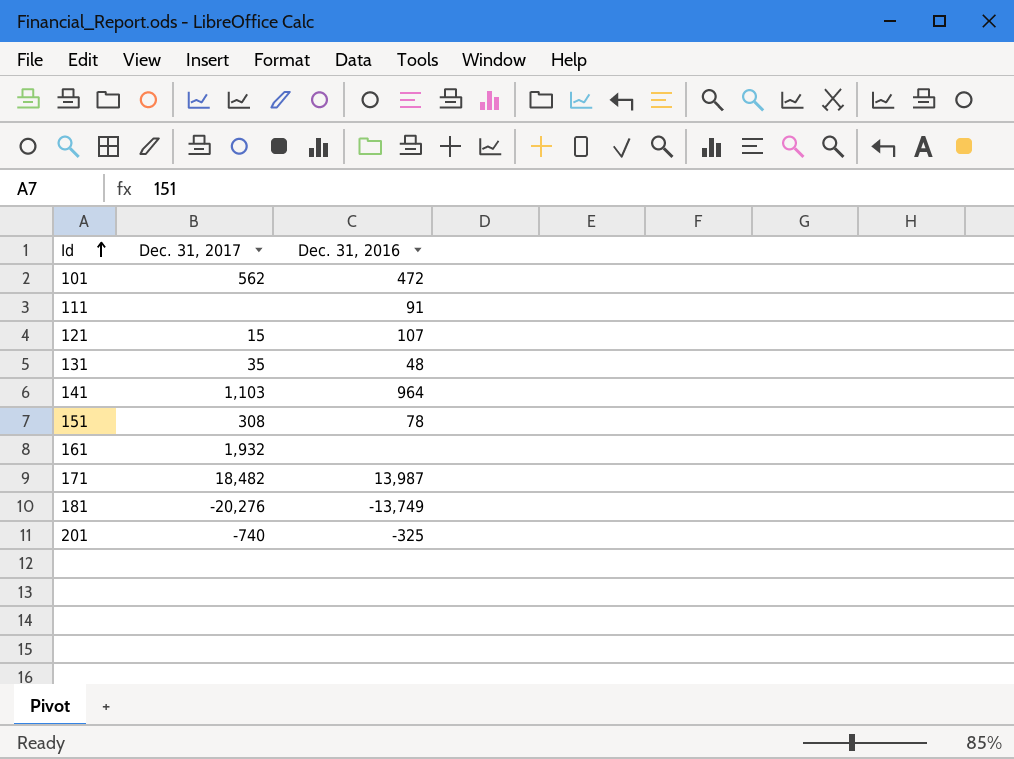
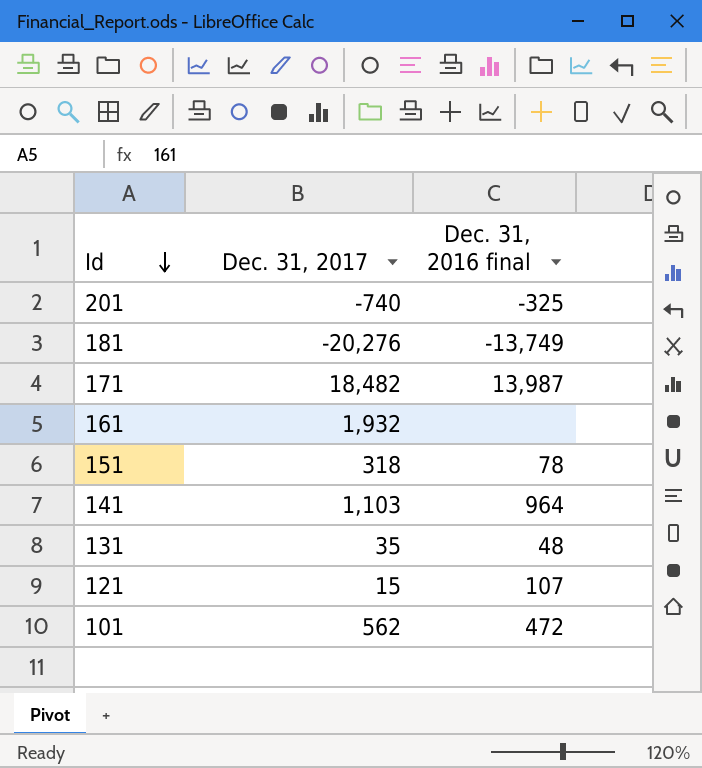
row order: Id ascending -> Id descending
column name: Dec. 31, 2016 -> Dec. 31, 2016 final
row 111: none | 91 -> none
151 | Dec. 31, 2017: 308 -> 318

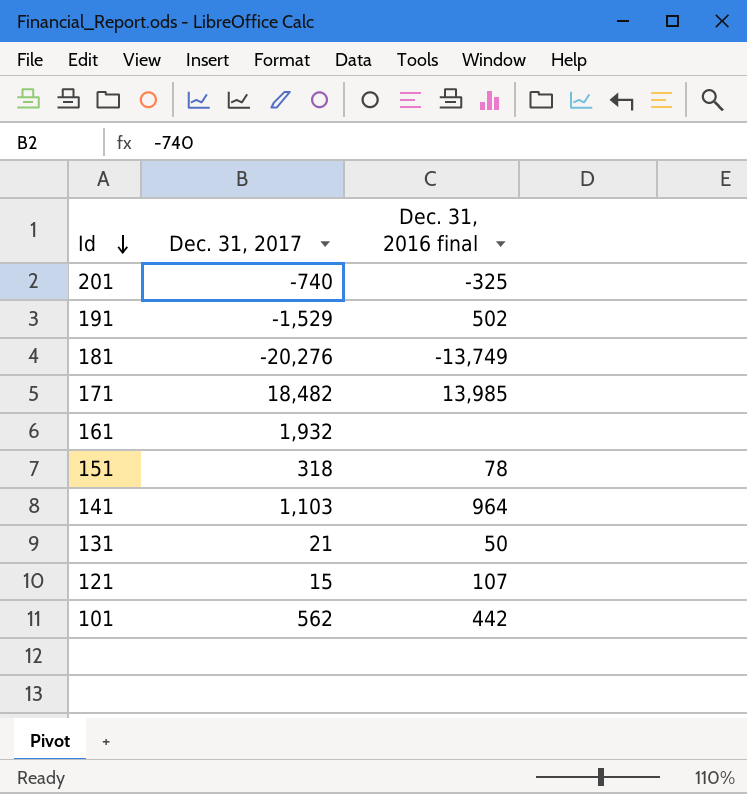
row 191: none -> -1,529 | 502
171 | Dec. 31, 2016 final: 13,987 -> 13,985
131 | Dec. 31, 2017: 35 -> 21
131 | Dec. 31, 2016 final: 48 -> 50
101 | Dec. 31, 2016 final: 472 -> 442

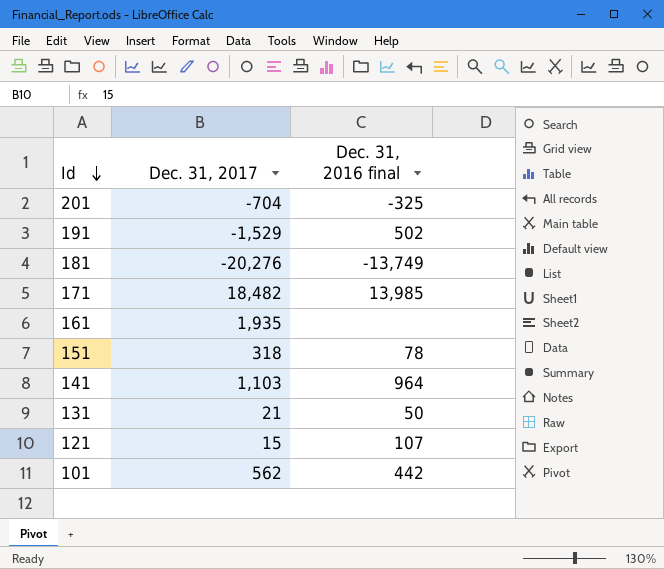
201 | Dec. 31, 2017: -740 -> -704
161 | Dec. 31, 2017: 1,932 -> 1,935

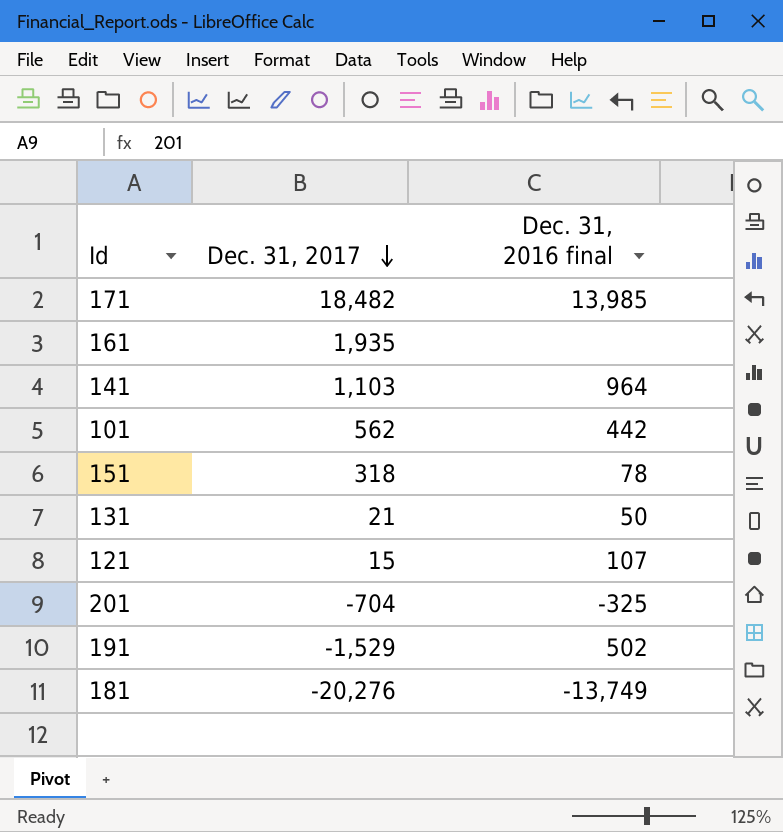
row order: Id descending -> Dec. 31, 2017 descending

